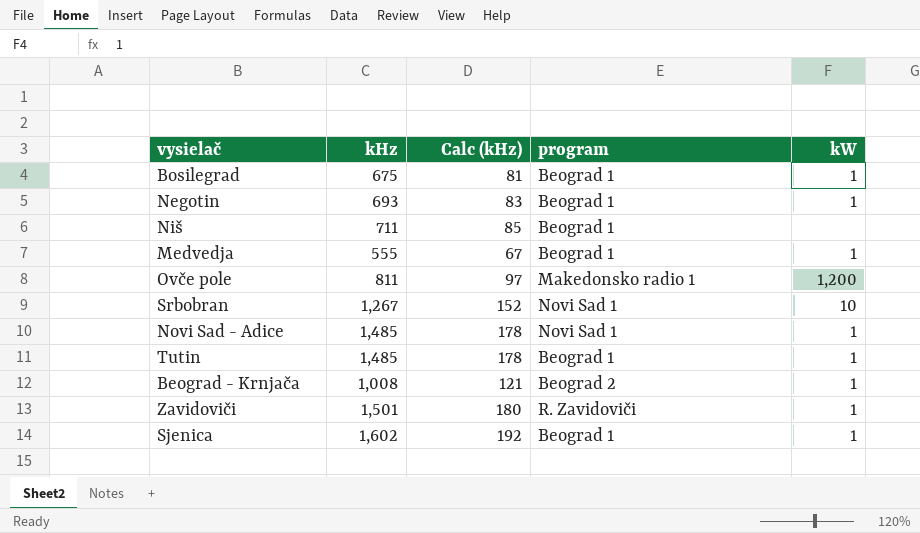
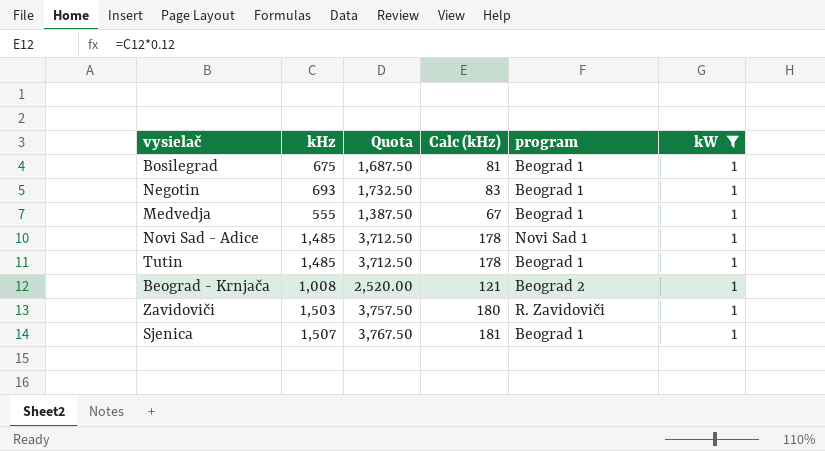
filter: none -> kW = 1
column Quota | formula: none -> [kHz] * 2.5
Zavidoviči | kHz: 1,501 -> 1,503
Sjenica | kHz: 1,602 -> 1,507
Sjenica | Calc (kHz): 192 -> 181

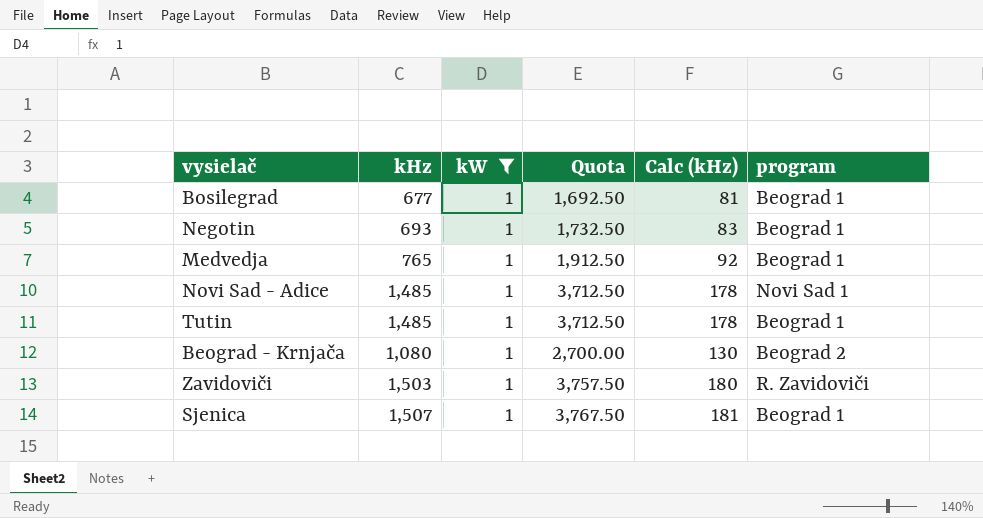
column kW | position: 6 -> 3
Bosilegrad | kHz: 675 -> 677
Bosilegrad | Quota: 1,687.50 -> 1,692.50
Medvedja | kHz: 555 -> 765
Medvedja | Quota: 1,387.50 -> 1,912.50
Medvedja | Calc (kHz): 67 -> 92
Beograd - Krnjača | kHz: 1,008 -> 1,080
Beograd - Krnjača | Quota: 2,520.00 -> 2,700.00
Beograd - Krnjača | Calc (kHz): 121 -> 130

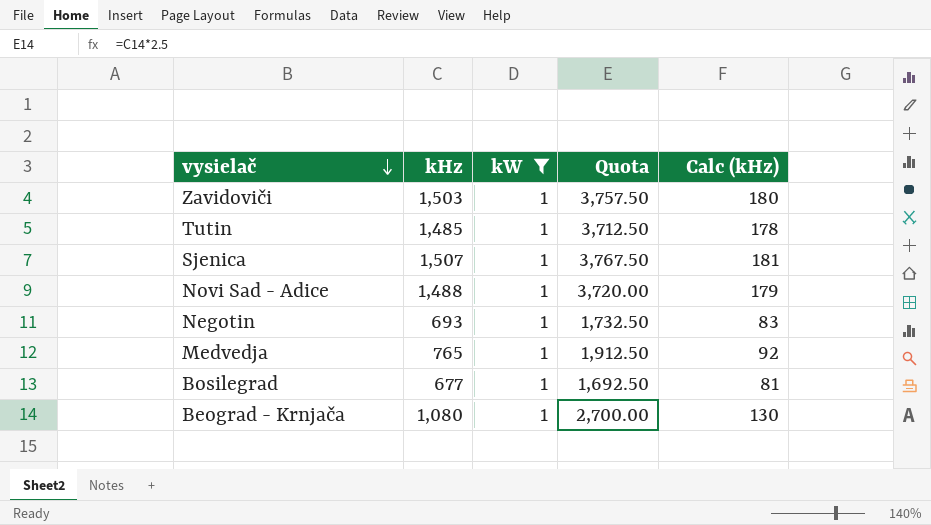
row order: none -> vysielač descending
column program | position: 6 -> none
Novi Sad - Adice | kHz: 1,485 -> 1,488
Novi Sad - Adice | Quota: 3,712.50 -> 3,720.00
Novi Sad - Adice | Calc (kHz): 178 -> 179

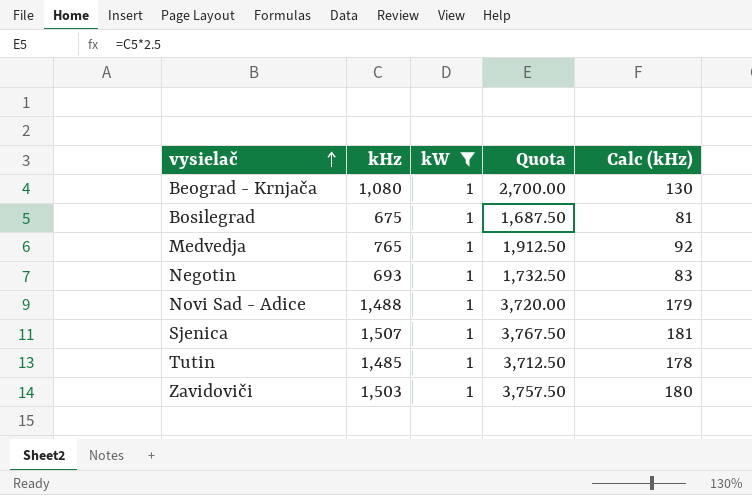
row order: vysielač descending -> vysielač ascending
Bosilegrad | kHz: 677 -> 675
Bosilegrad | Quota: 1,692.50 -> 1,687.50

